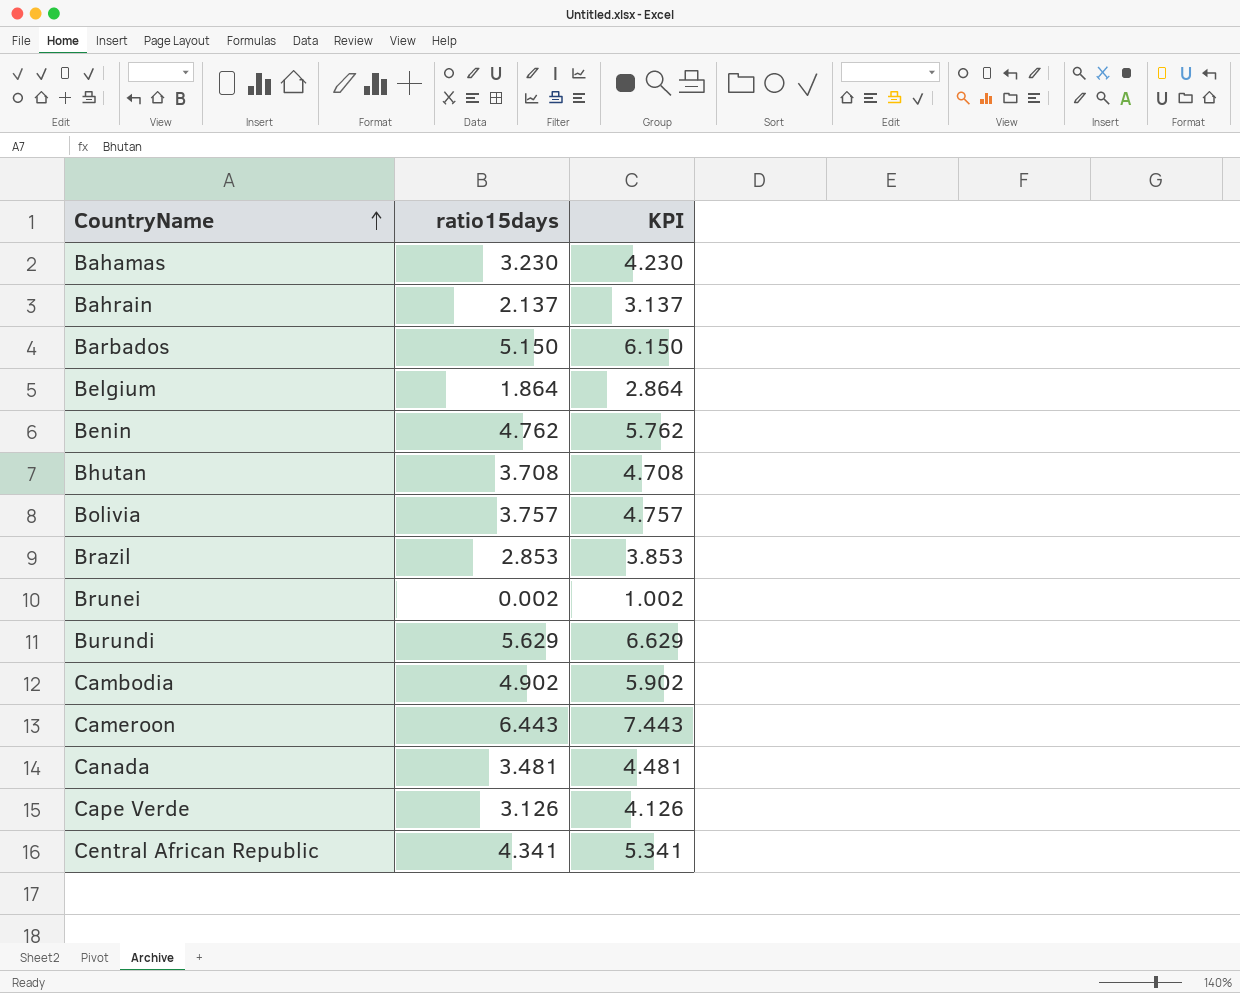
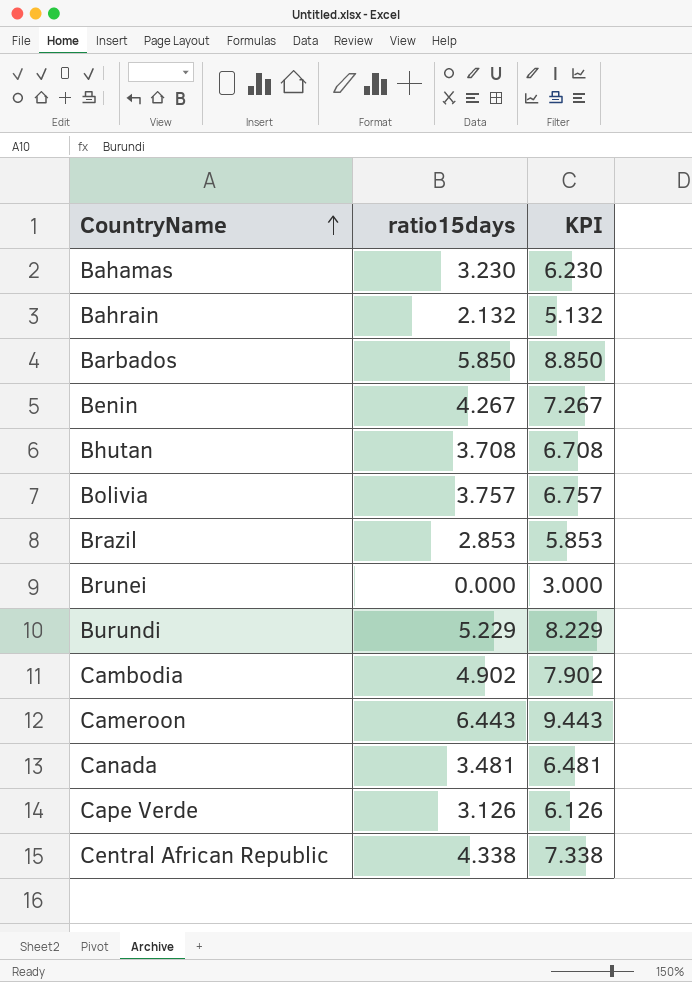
column KPI | formula: [ratio15days] + 1 -> [ratio15days] + 3
row Belgium: 1.864 | 2.864 -> none
Bahrain | ratio15days: 2.137 -> 2.132
Barbados | ratio15days: 5.150 -> 5.850
Benin | ratio15days: 4.762 -> 4.267
Brunei | ratio15days: 0.002 -> 0.000
Burundi | ratio15days: 5.629 -> 5.229
Central African Republic | ratio15days: 4.341 -> 4.338

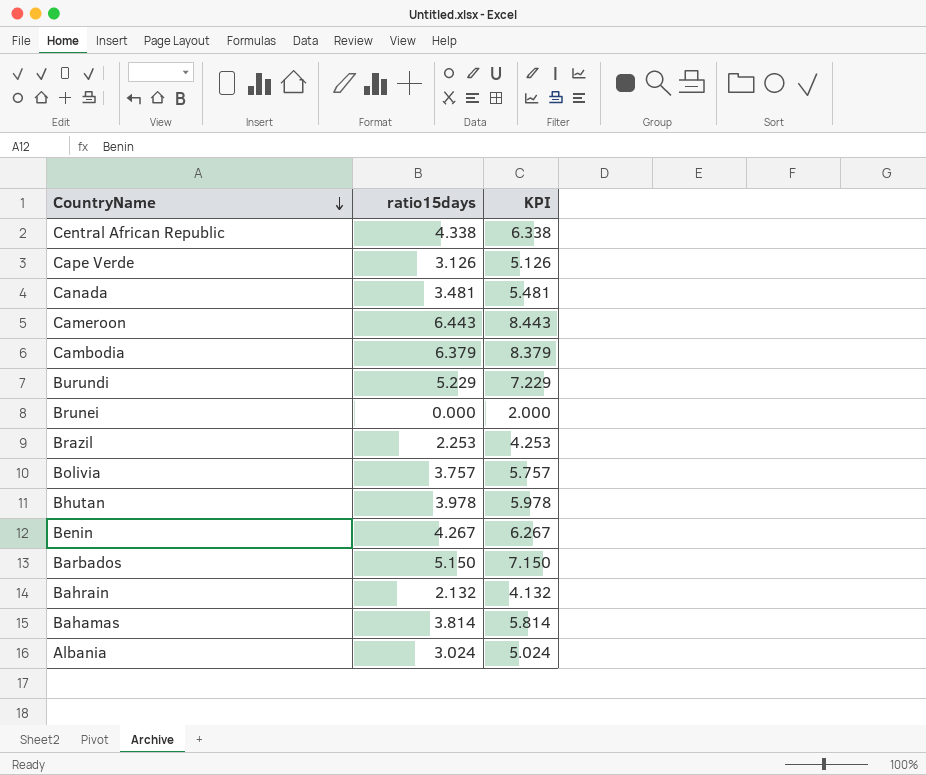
row order: CountryName ascending -> CountryName descending
column KPI | formula: [ratio15days] + 3 -> [ratio15days] + 2
Cambodia | ratio15days: 4.902 -> 6.379
Brazil | ratio15days: 2.853 -> 2.253
Bhutan | ratio15days: 3.708 -> 3.978
Barbados | ratio15days: 5.850 -> 5.150
Bahamas | ratio15days: 3.230 -> 3.814
row Albania: none -> 3.024 | 5.024

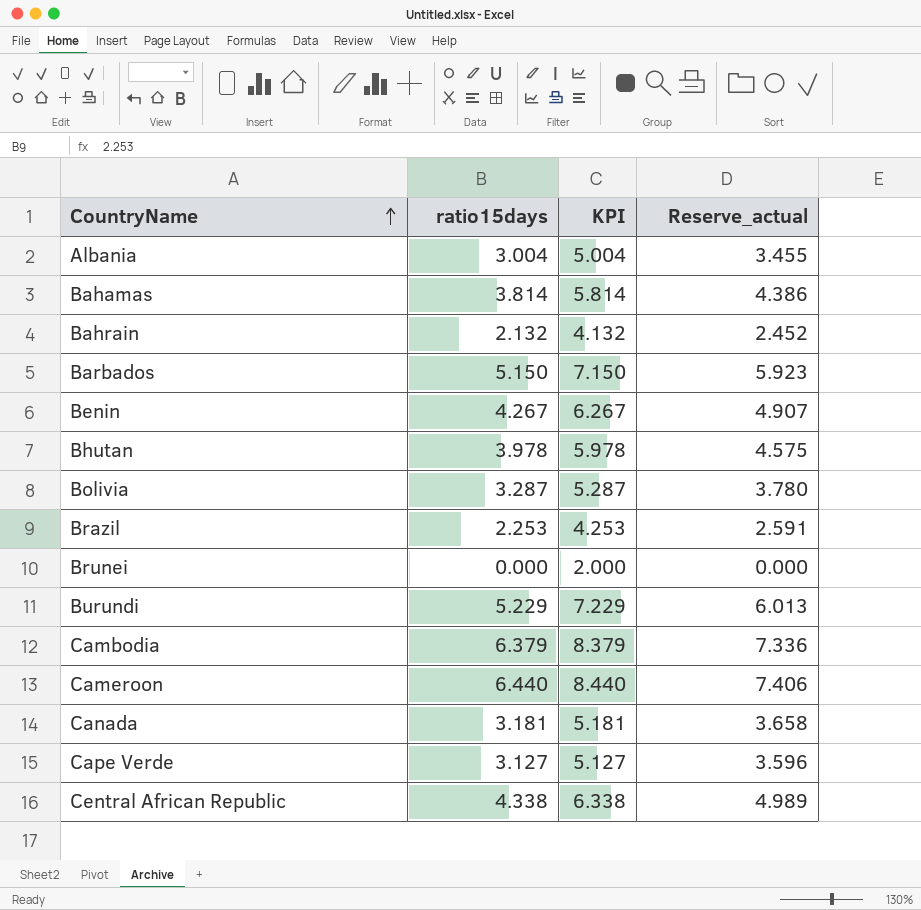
row order: CountryName descending -> CountryName ascending
column Reserve_actual | formula: none -> [ratio15days] * 1.15
Albania | ratio15days: 3.024 -> 3.004
Albania | KPI: 5.024 -> 5.004
Bolivia | ratio15days: 3.757 -> 3.287
Bolivia | KPI: 5.757 -> 5.287
Cameroon | ratio15days: 6.443 -> 6.440
Cameroon | KPI: 8.443 -> 8.440
Canada | ratio15days: 3.481 -> 3.181
Canada | KPI: 5.481 -> 5.181
Cape Verde | ratio15days: 3.126 -> 3.127
Cape Verde | KPI: 5.126 -> 5.127

